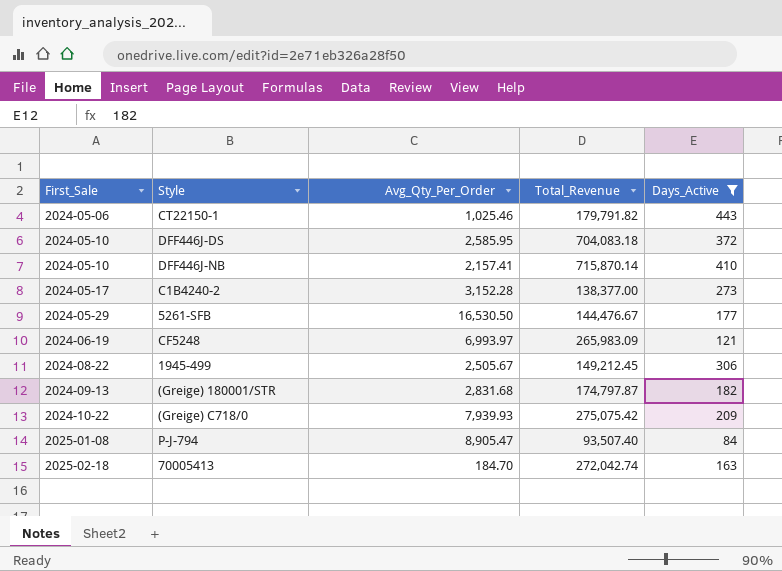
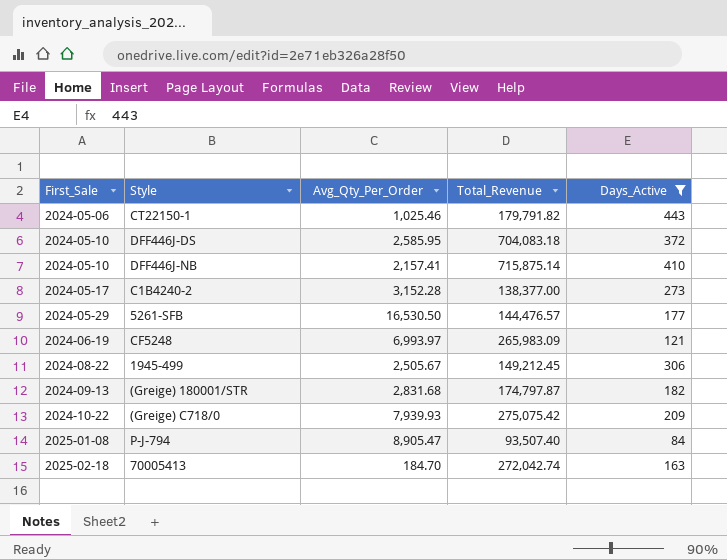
DFF446J-NB | Total_Revenue: 715,870.14 -> 715,875.14
5261-SFB | Total_Revenue: 144,476.67 -> 144,476.57

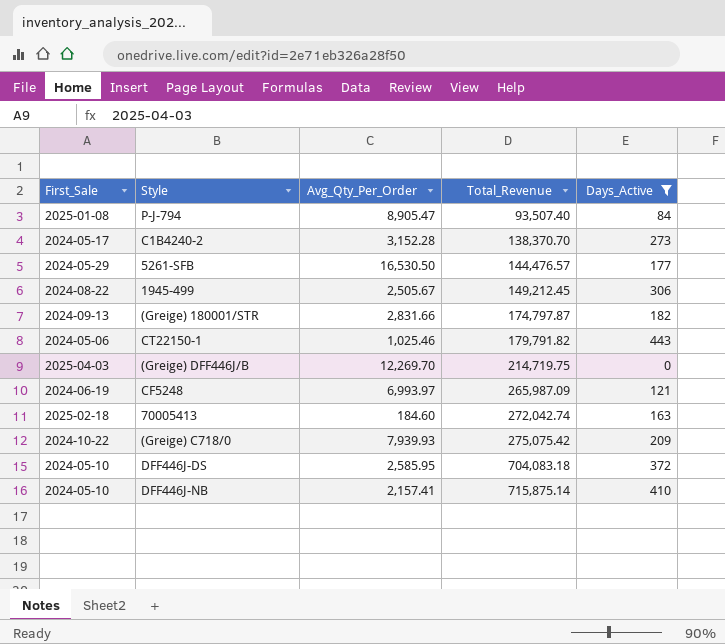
row order: First_Sale ascending -> Total_Revenue ascending
C1B4240-2 | Total_Revenue: 138,377.00 -> 138,370.70
(Greige) 180001/STR | Avg_Qty_Per_Order: 2,831.68 -> 2,831.66
row (Greige) DFF446J/B: none -> 2025-04-03 | 12,269.70 | 214,719.75 | 0
CF5248 | Total_Revenue: 265,983.09 -> 265,987.09
70005413 | Avg_Qty_Per_Order: 184.70 -> 184.60

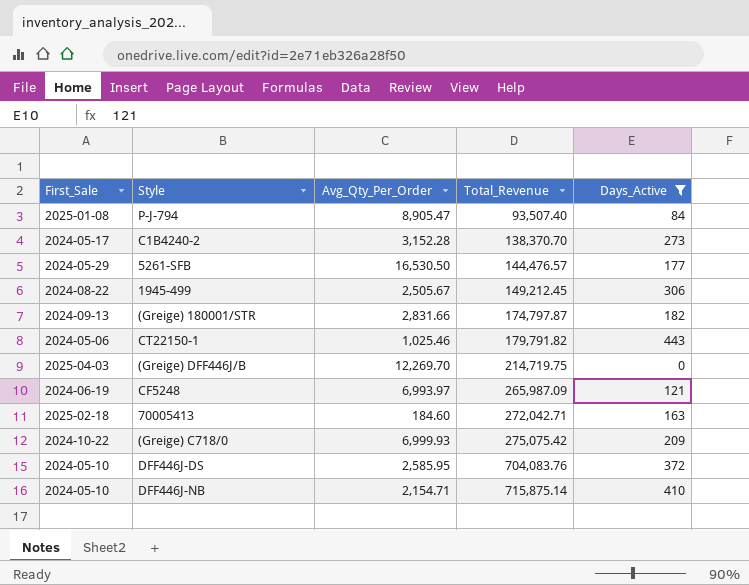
70005413 | Total_Revenue: 272,042.74 -> 272,042.71
(Greige) C718/0 | Avg_Qty_Per_Order: 7,939.93 -> 6,999.93
DFF446J-DS | Total_Revenue: 704,083.18 -> 704,083.76
DFF446J-NB | Avg_Qty_Per_Order: 2,157.41 -> 2,154.71

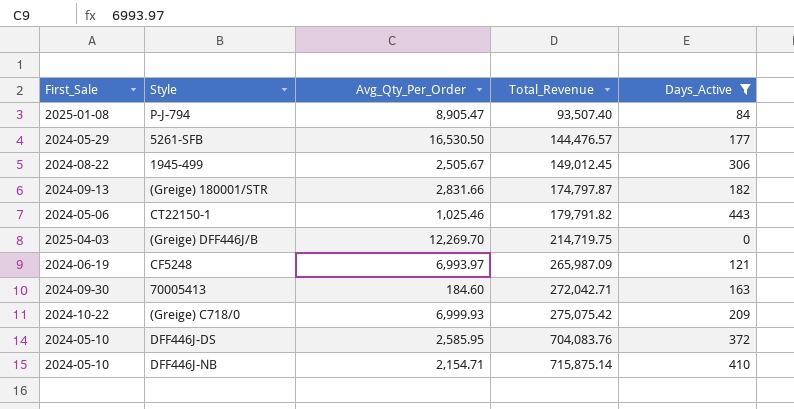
row C1B4240-2: 2024-05-17 | 3,152.28 | 138,370.70 | 273 -> none
1945-499 | Total_Revenue: 149,212.45 -> 149,012.45
70005413 | First_Sale: 2025-02-18 -> 2024-09-30

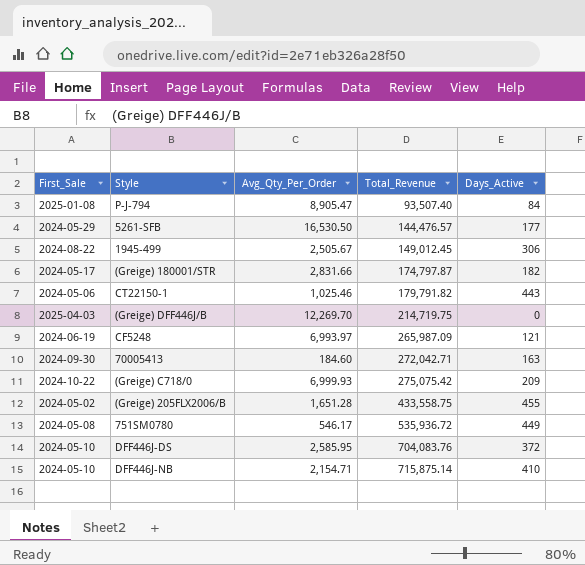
filter: Days_Active <= 443 -> none
(Greige) 180001/STR | First_Sale: 2024-09-13 -> 2024-05-17

